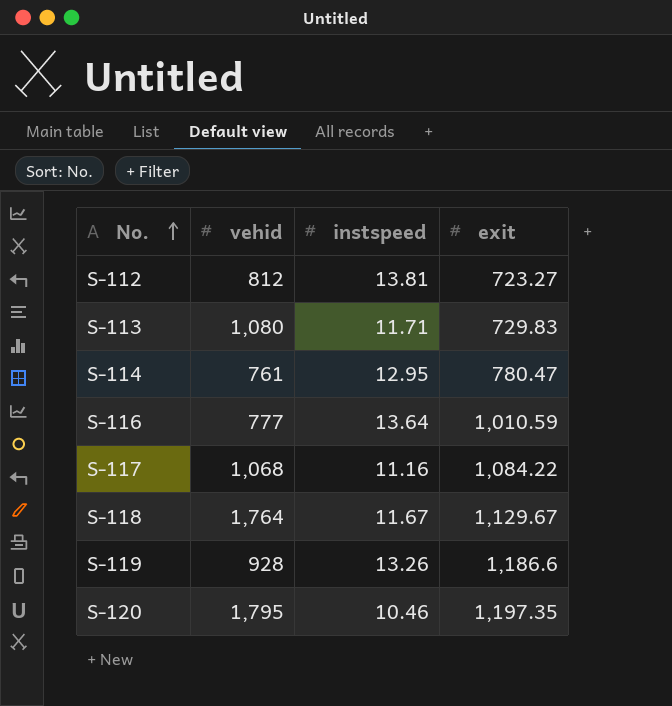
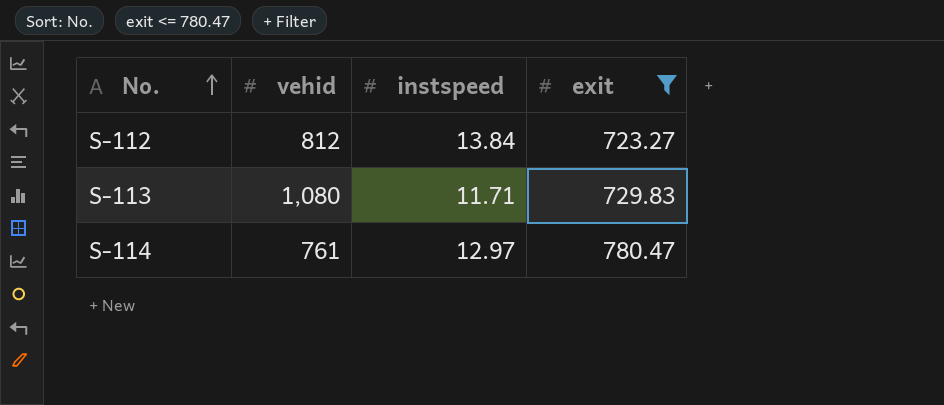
filter: none -> exit <= 780.47
S-112 | instspeed: 13.81 -> 13.84
S-114 | instspeed: 12.95 -> 12.97

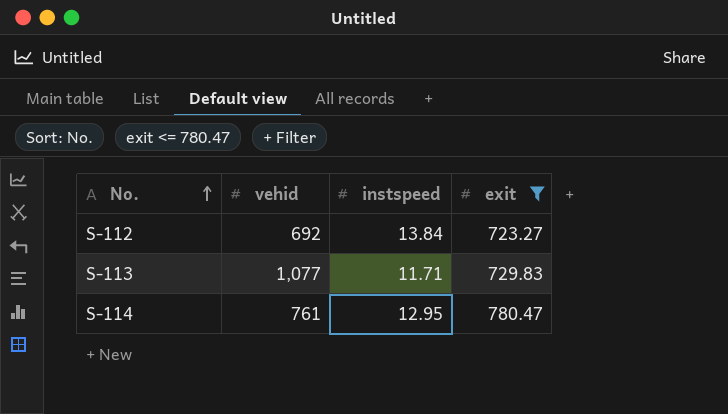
S-112 | vehid: 812 -> 692
S-113 | vehid: 1,080 -> 1,077
S-114 | instspeed: 12.97 -> 12.95

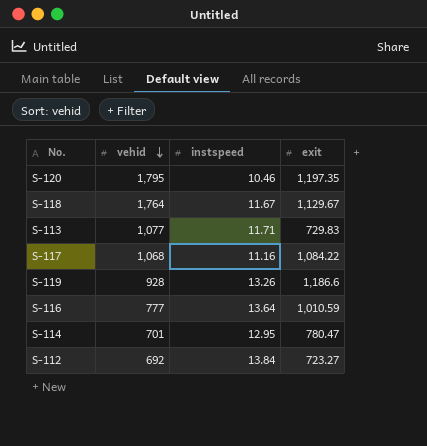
filter: exit <= 780.47 -> none
row order: No. ascending -> vehid descending
S-114 | vehid: 761 -> 701

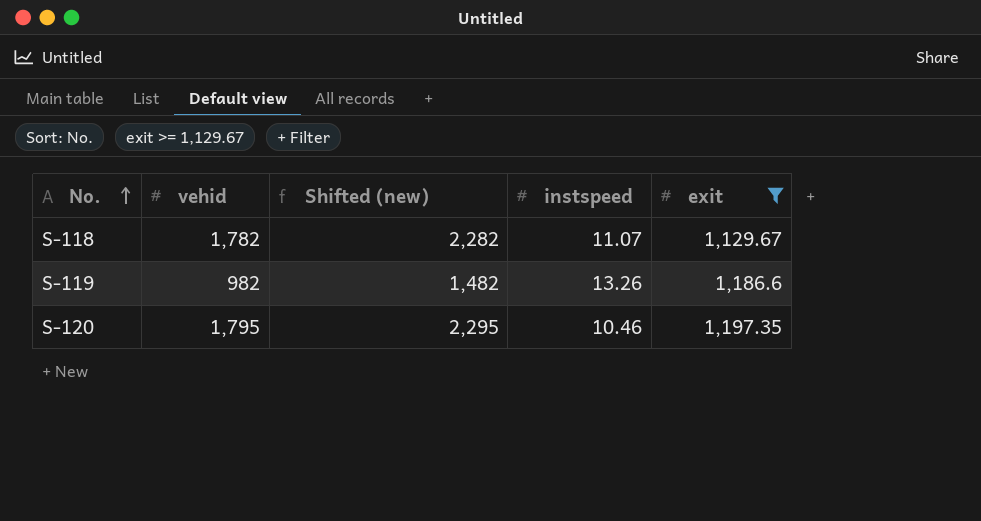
filter: none -> exit >= 1,129.67
row order: vehid descending -> No. ascending
column Shifted (new) | formula: none -> [vehid] + 500
S-118 | vehid: 1,764 -> 1,782
S-118 | instspeed: 11.67 -> 11.07
S-119 | vehid: 928 -> 982

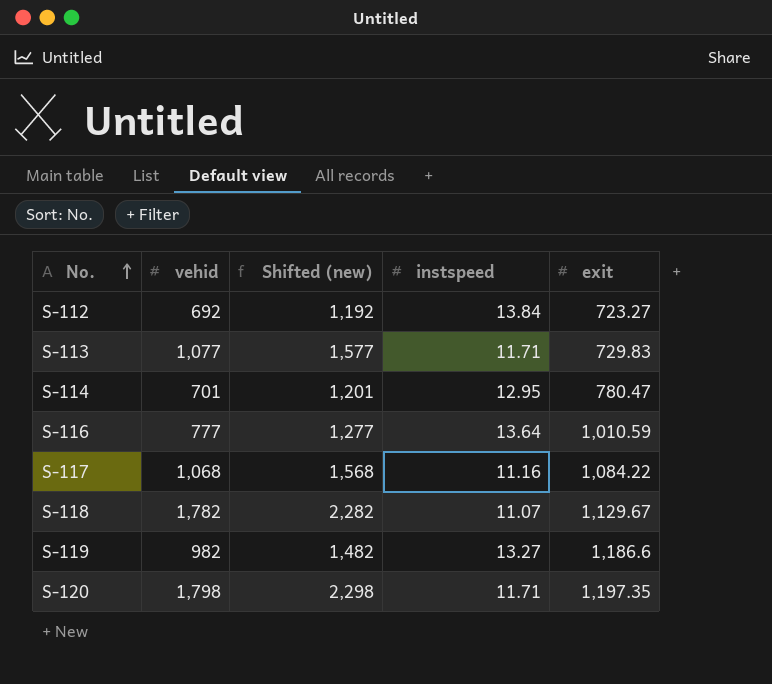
filter: exit >= 1,129.67 -> none
S-119 | instspeed: 13.26 -> 13.27
S-120 | vehid: 1,795 -> 1,798
S-120 | Shifted (new): 2,295 -> 2,298
S-120 | instspeed: 10.46 -> 11.71

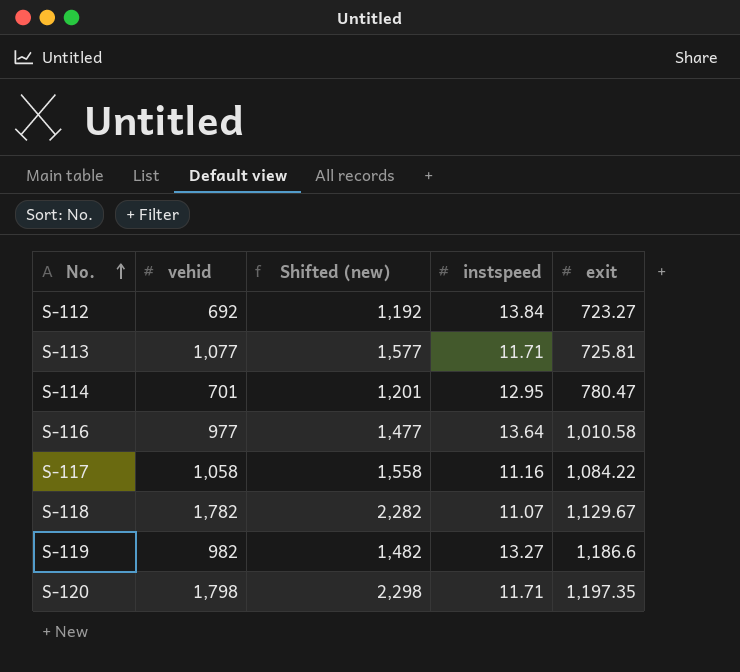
S-113 | exit: 729.83 -> 725.81
S-116 | vehid: 777 -> 977
S-116 | Shifted (new): 1,277 -> 1,477
S-116 | exit: 1,010.59 -> 1,010.58
S-117 | vehid: 1,068 -> 1,058
S-117 | Shifted (new): 1,568 -> 1,558

